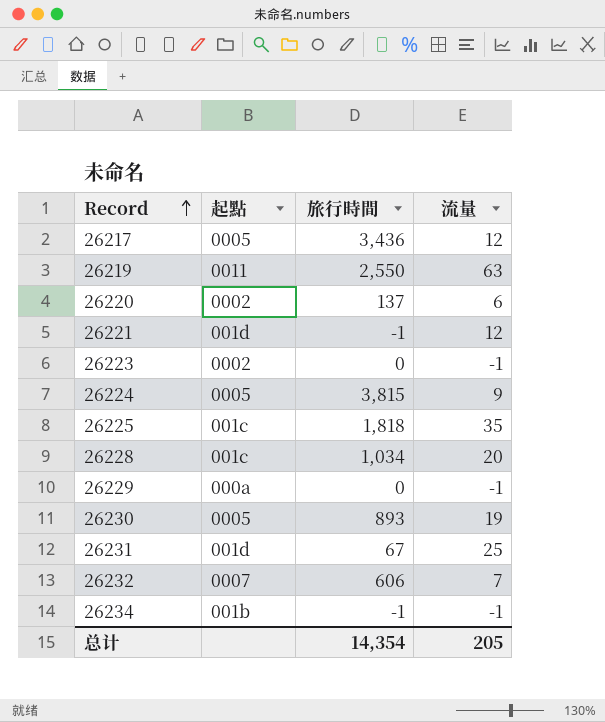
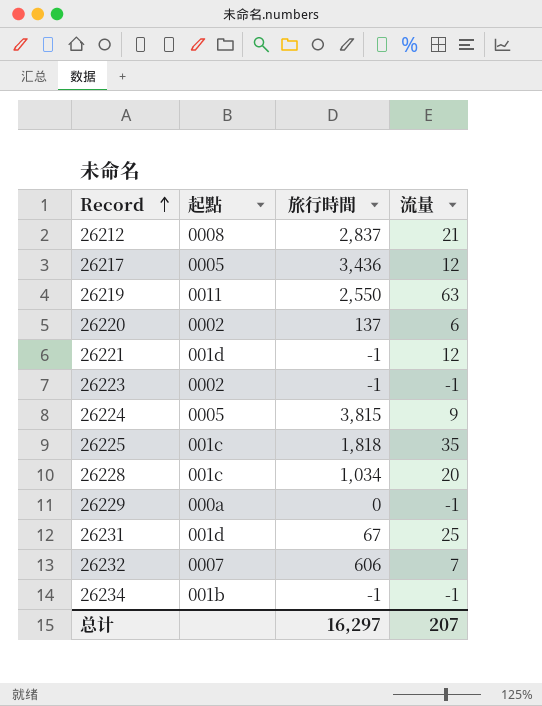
row 26230: 0005 | 893 | 19 -> none
row 26212: none -> 0008 | 2,837 | 21
26223 | 旅行時間: 0 -> -1
总计 | 旅行時間: 14,354 -> 16,297
总计 | 流量: 205 -> 207

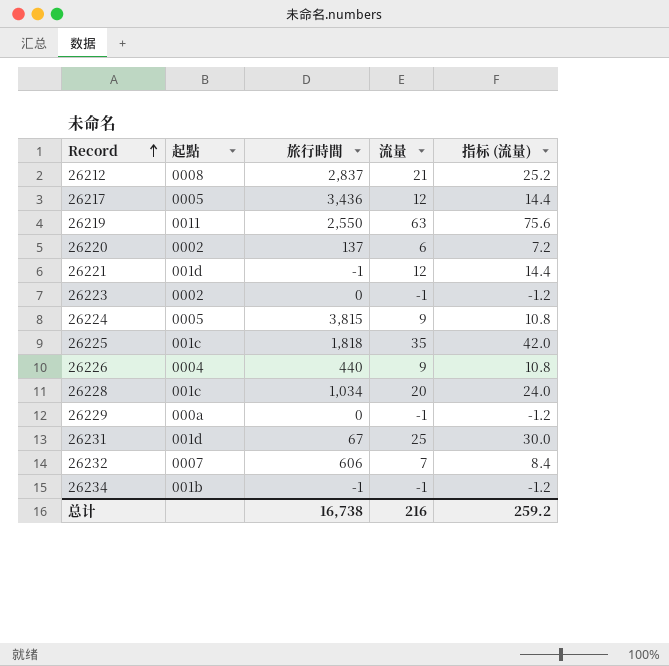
column 指标 (流量) | formula: none -> [流量] * 1.2
26223 | 旅行時間: -1 -> 0
row 26226: none -> 0004 | 440 | 9 | 10.8
总计 | 旅行時間: 16,297 -> 16,738
总计 | 流量: 207 -> 216

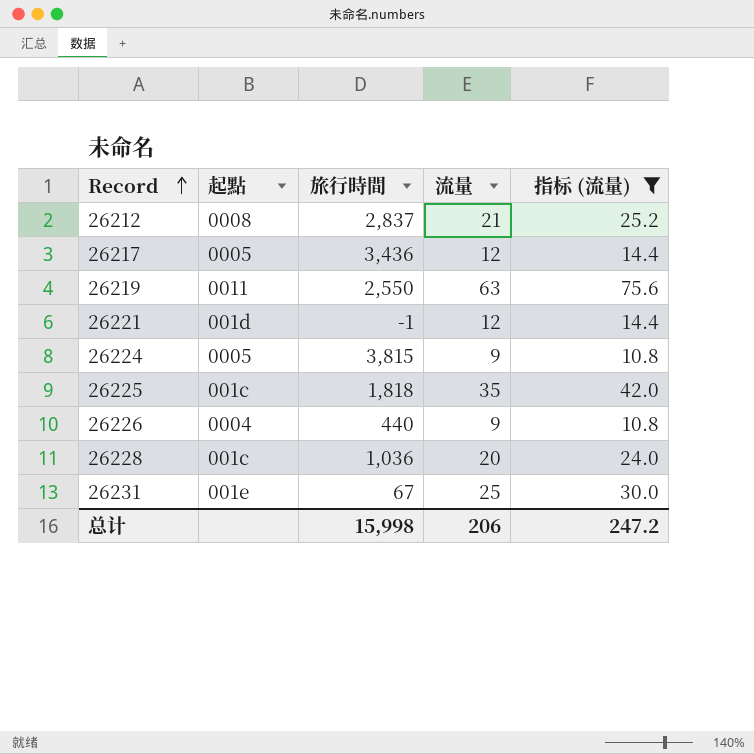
filter: none -> 指标 (流量) >= 10.8
26228 | 旅行時間: 1,034 -> 1,036
26231 | 起點: 001d -> 001e
总计 | 旅行時間: 16,738 -> 15,998
总计 | 流量: 216 -> 206
总计 | 指标 (流量): 259.2 -> 247.2

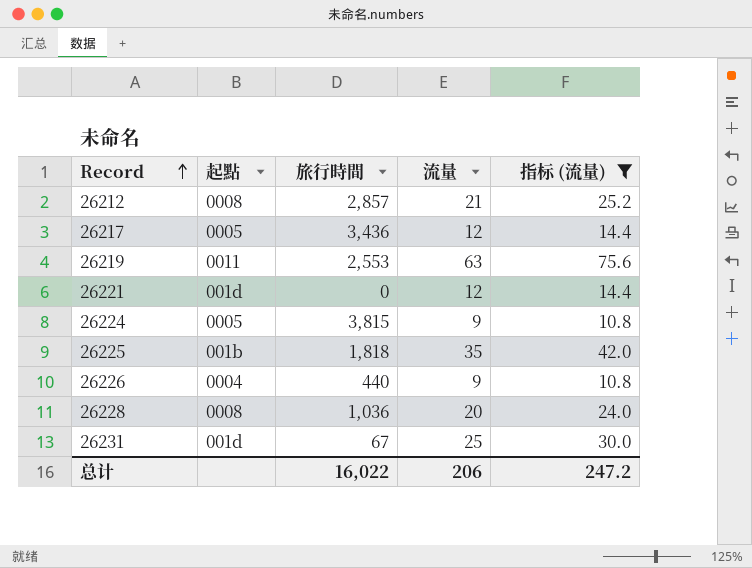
26212 | 旅行時間: 2,837 -> 2,857
26219 | 旅行時間: 2,550 -> 2,553
26221 | 旅行時間: -1 -> 0
26225 | 起點: 001c -> 001b
26228 | 起點: 001c -> 0008
26231 | 起點: 001e -> 001d
总计 | 旅行時間: 15,998 -> 16,022

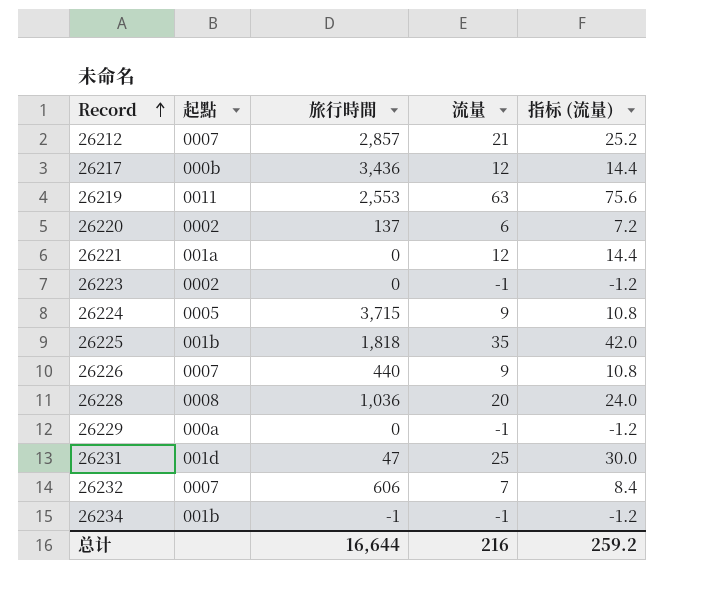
filter: 指标 (流量) >= 10.8 -> none
26212 | 起點: 0008 -> 0007
26217 | 起點: 0005 -> 000b
26221 | 起點: 001d -> 001a
26224 | 旅行時間: 3,815 -> 3,715
26226 | 起點: 0004 -> 0007
26231 | 旅行時間: 67 -> 47
总计 | 旅行時間: 16,022 -> 16,644
总计 | 流量: 206 -> 216
总计 | 指标 (流量): 247.2 -> 259.2

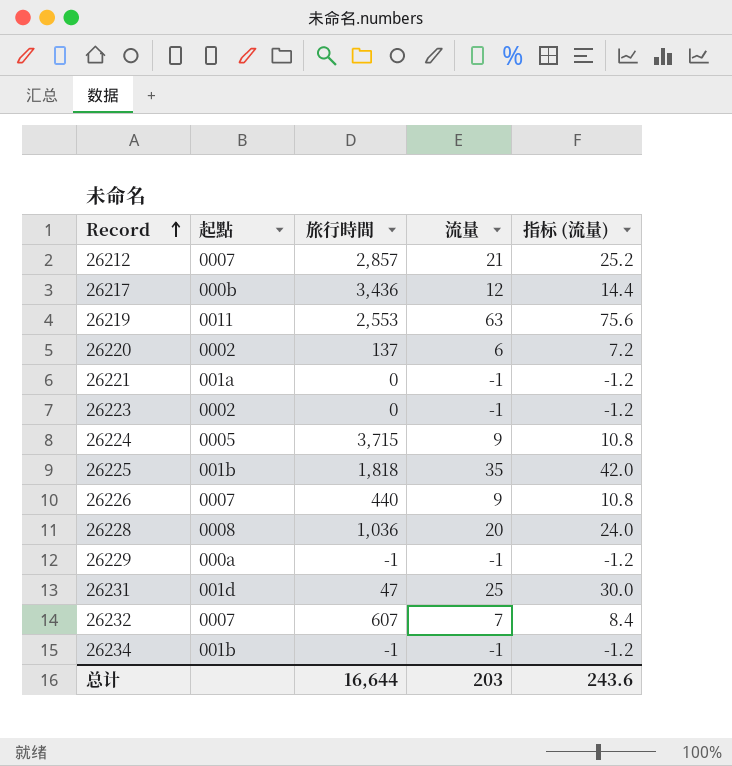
26221 | 流量: 12 -> -1
26221 | 指标 (流量): 14.4 -> -1.2
26229 | 旅行時間: 0 -> -1
26232 | 旅行時間: 606 -> 607
总计 | 流量: 216 -> 203
总计 | 指标 (流量): 259.2 -> 243.6

